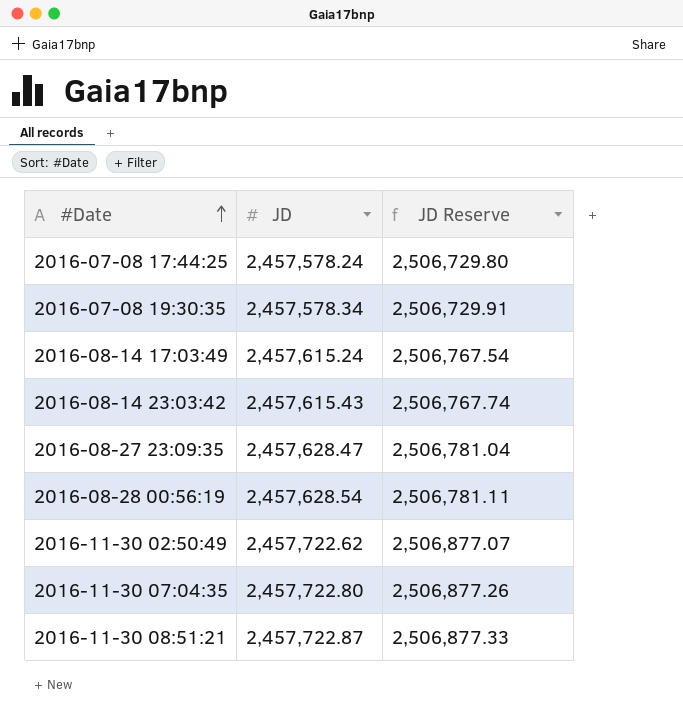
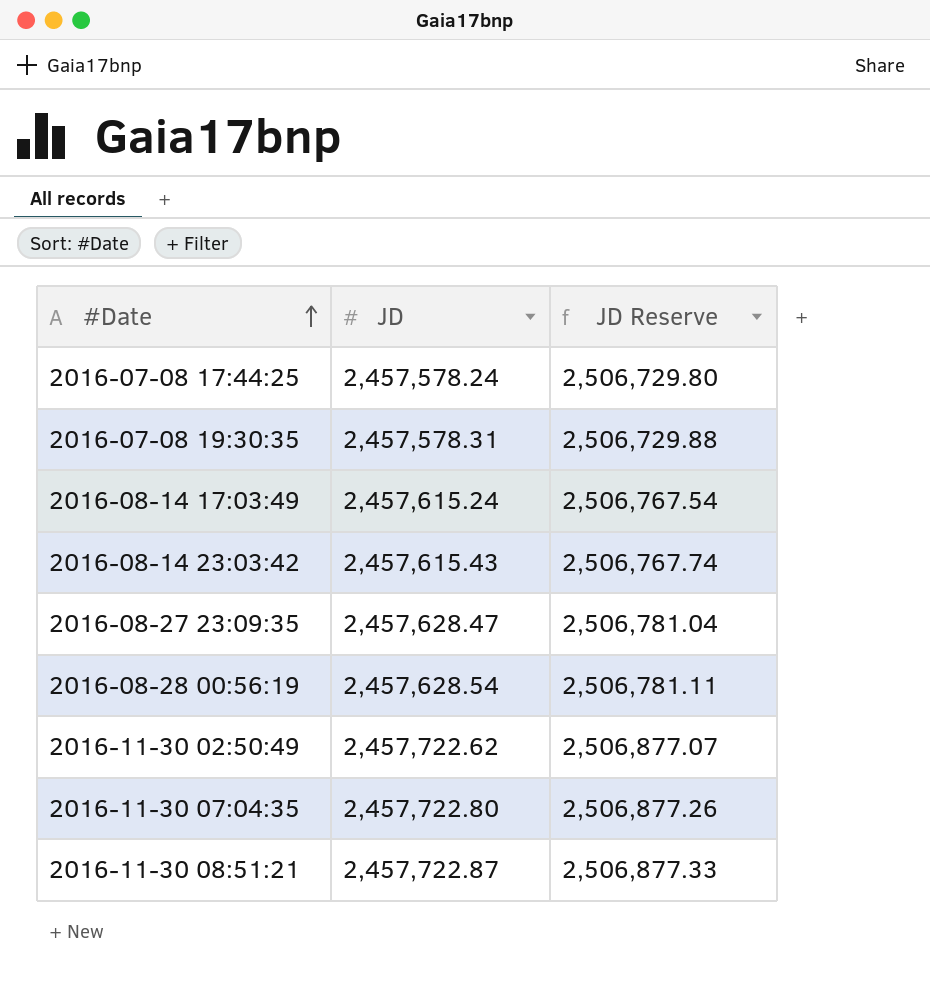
2016-07-08 19:30:35 | JD: 2,457,578.34 -> 2,457,578.31
2016-07-08 19:30:35 | JD Reserve: 2,506,729.91 -> 2,506,729.88

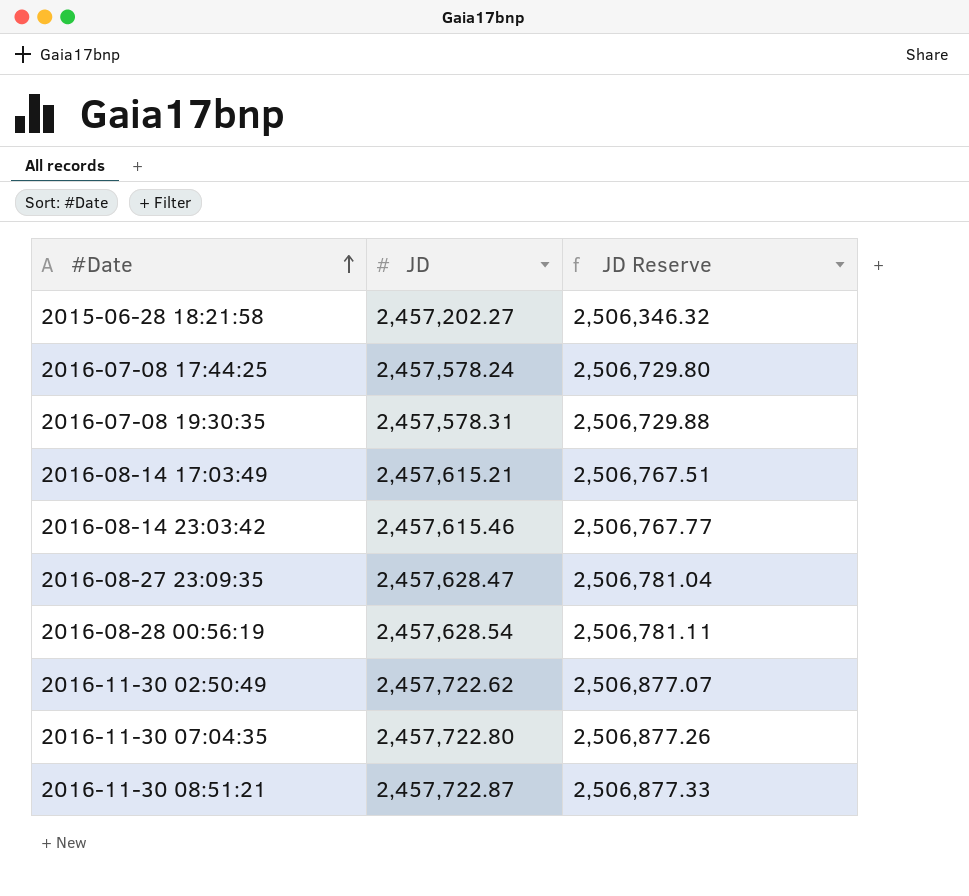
row 2015-06-28 18:21:58: none -> 2,457,202.27 | 2,506,346.32
2016-08-14 17:03:49 | JD: 2,457,615.24 -> 2,457,615.21
2016-08-14 17:03:49 | JD Reserve: 2,506,767.54 -> 2,506,767.51
2016-08-14 23:03:42 | JD: 2,457,615.43 -> 2,457,615.46
2016-08-14 23:03:42 | JD Reserve: 2,506,767.74 -> 2,506,767.77

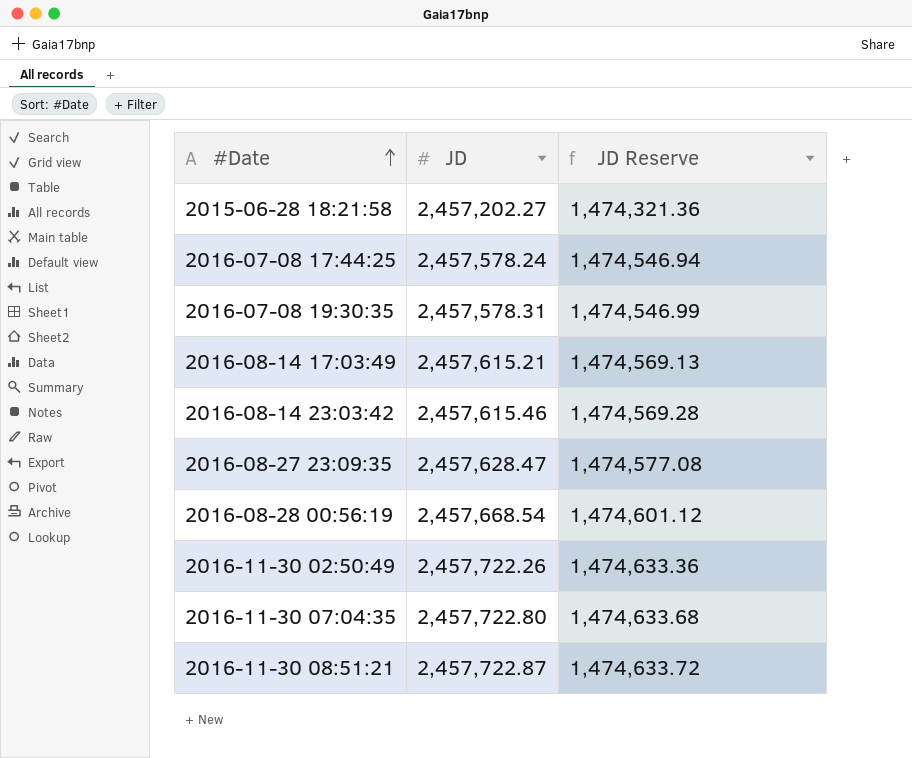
column JD Reserve | formula: [JD] * 1.02 -> [JD] * 0.6
2016-08-28 00:56:19 | JD: 2,457,628.54 -> 2,457,668.54
2016-11-30 02:50:49 | JD: 2,457,722.62 -> 2,457,722.26

